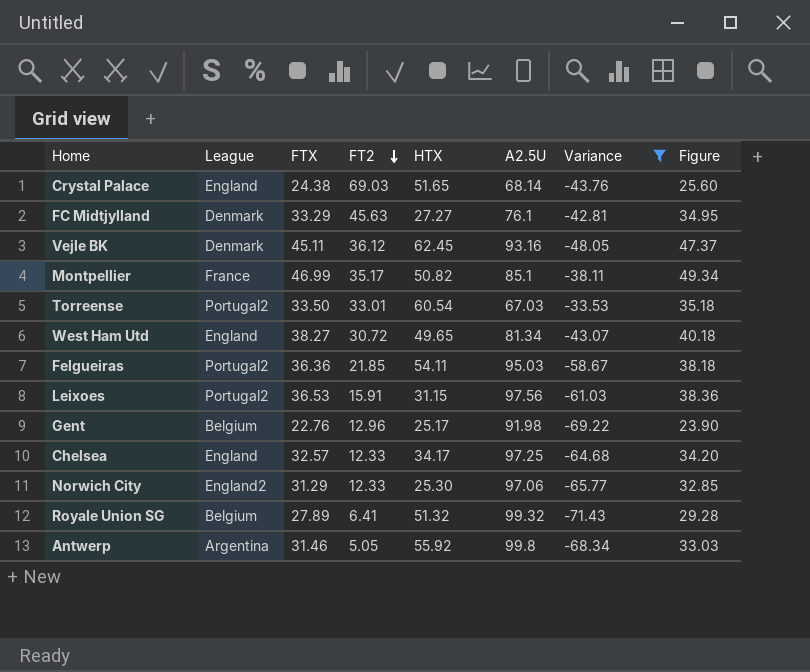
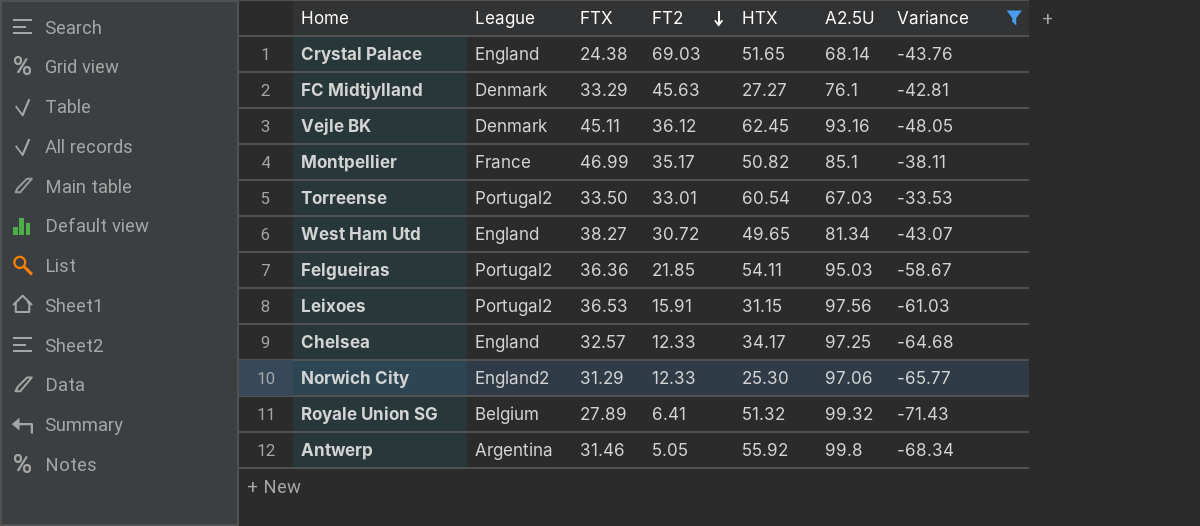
column Figure | formula: [FTX] * 1.05 -> none
row Gent: Belgium | 22.76 | 12.96 | 25.17 | 91.98 | -69.22 | 23.90 -> none

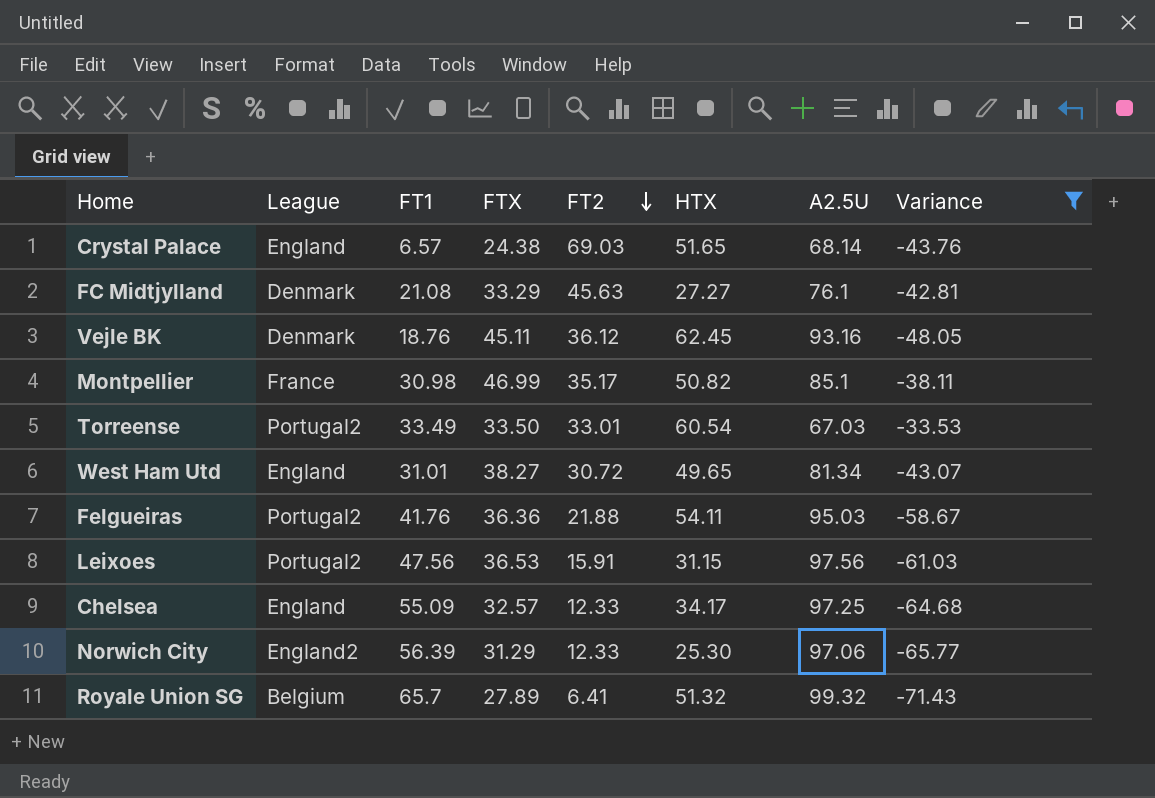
column FT1 | position: none -> 3
row Antwerp: Argentina | 31.46 | 5.05 | 55.92 | 99.8 | -68.34 -> none
Felgueiras | FT2: 21.85 -> 21.88

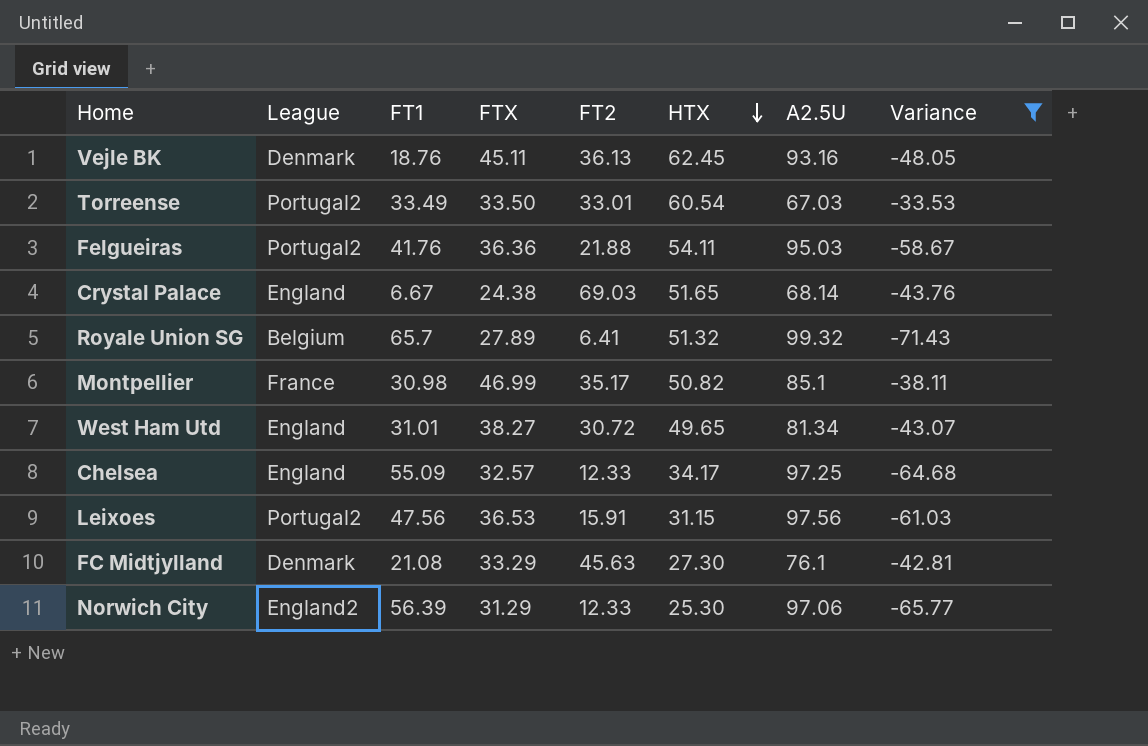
row order: FT2 descending -> HTX descending
Vejle BK | FT2: 36.12 -> 36.13
Crystal Palace | FT1: 6.57 -> 6.67
FC Midtjylland | HTX: 27.27 -> 27.30

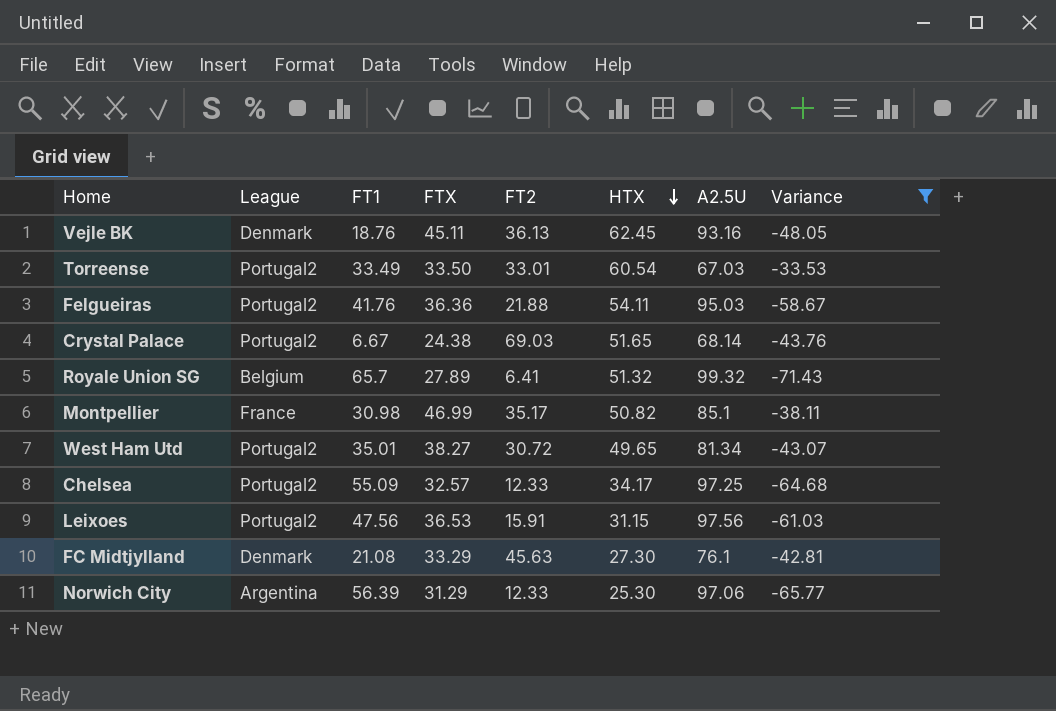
Crystal Palace | League: England -> Portugal2
West Ham Utd | League: England -> Portugal2
West Ham Utd | FT1: 31.01 -> 35.01
Chelsea | League: England -> Portugal2
Norwich City | League: England2 -> Argentina

